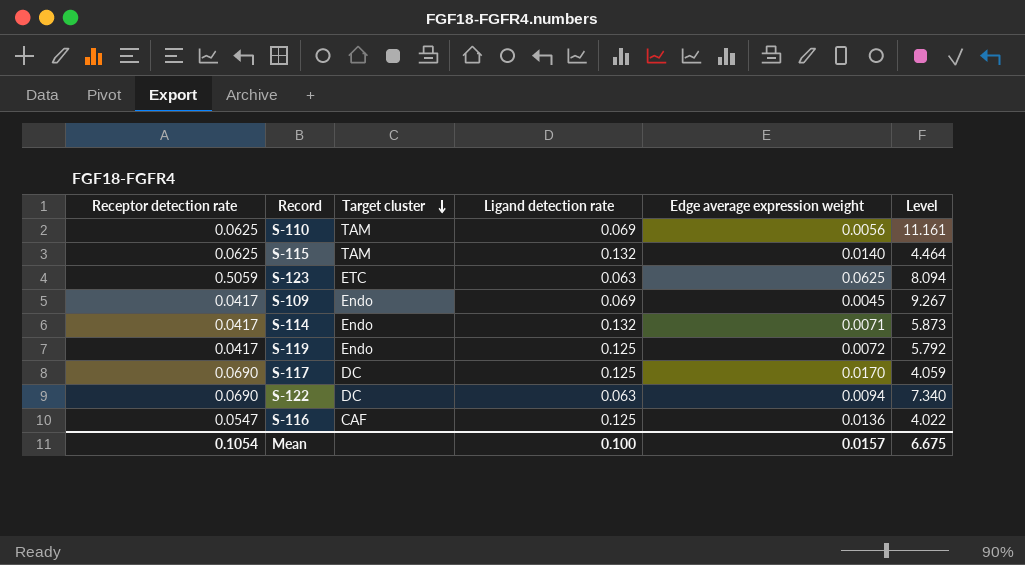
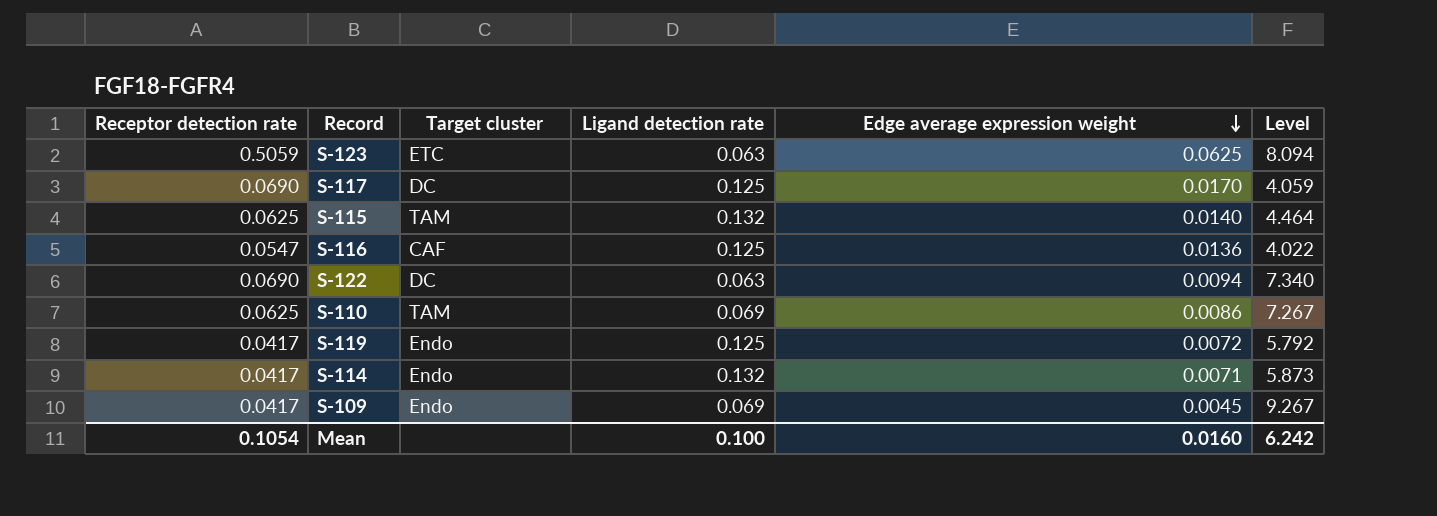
row order: Target cluster descending -> Edge average expression weight descending
S-110 | Edge average expression weight: 0.0056 -> 0.0086
S-110 | Level: 11.161 -> 7.267
Mean | Edge average expression weight: 0.0157 -> 0.0160
Mean | Level: 6.675 -> 6.242

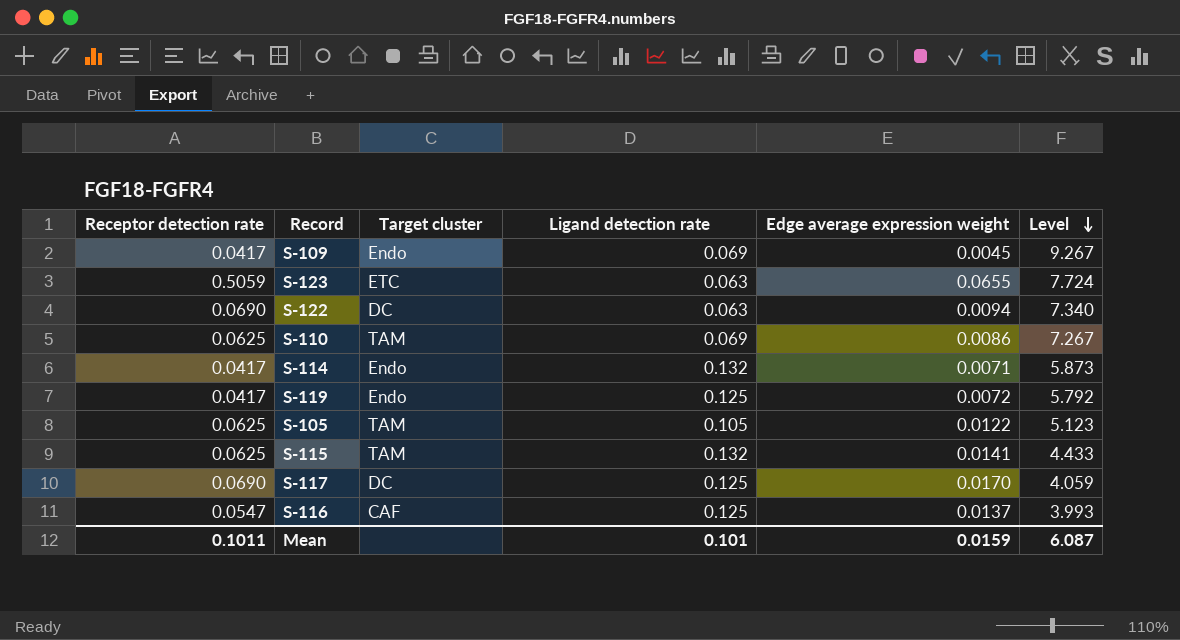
row order: Edge average expression weight descending -> Level descending
S-123 | Edge average expression weight: 0.0625 -> 0.0655
S-123 | Level: 8.094 -> 7.724
row S-105: none -> 0.0625 | TAM | 0.105 | 0.0122 | 5.123
S-115 | Edge average expression weight: 0.0140 -> 0.0141
S-115 | Level: 4.464 -> 4.433
S-116 | Edge average expression weight: 0.0136 -> 0.0137
S-116 | Level: 4.022 -> 3.993
Mean | Receptor detection rate: 0.1054 -> 0.1011
Mean | Ligand detection rate: 0.100 -> 0.101
Mean | Edge average expression weight: 0.0160 -> 0.0159
Mean | Level: 6.242 -> 6.087

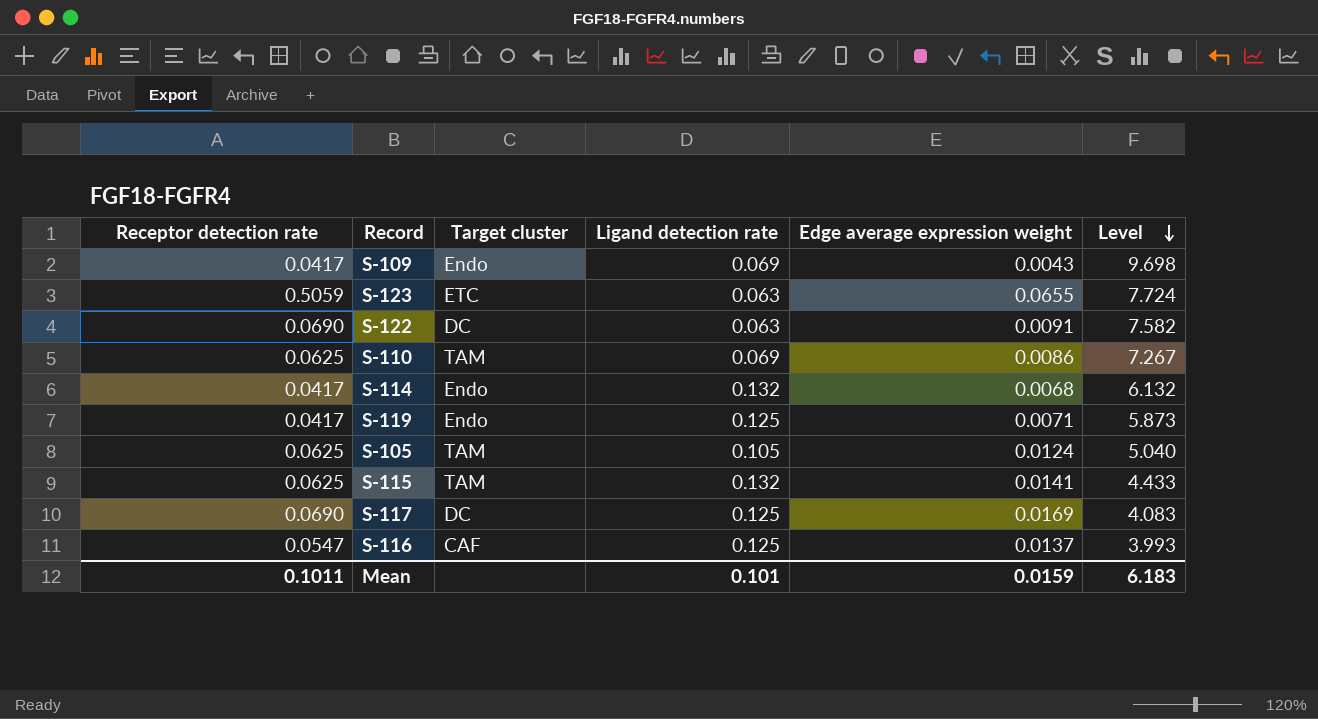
S-109 | Edge average expression weight: 0.0045 -> 0.0043
S-109 | Level: 9.267 -> 9.698
S-122 | Edge average expression weight: 0.0094 -> 0.0091
S-122 | Level: 7.340 -> 7.582
S-114 | Edge average expression weight: 0.0071 -> 0.0068
S-114 | Level: 5.873 -> 6.132
S-119 | Edge average expression weight: 0.0072 -> 0.0071
S-119 | Level: 5.792 -> 5.873
S-105 | Edge average expression weight: 0.0122 -> 0.0124
S-105 | Level: 5.123 -> 5.040
S-117 | Edge average expression weight: 0.0170 -> 0.0169
S-117 | Level: 4.059 -> 4.083
Mean | Level: 6.087 -> 6.183

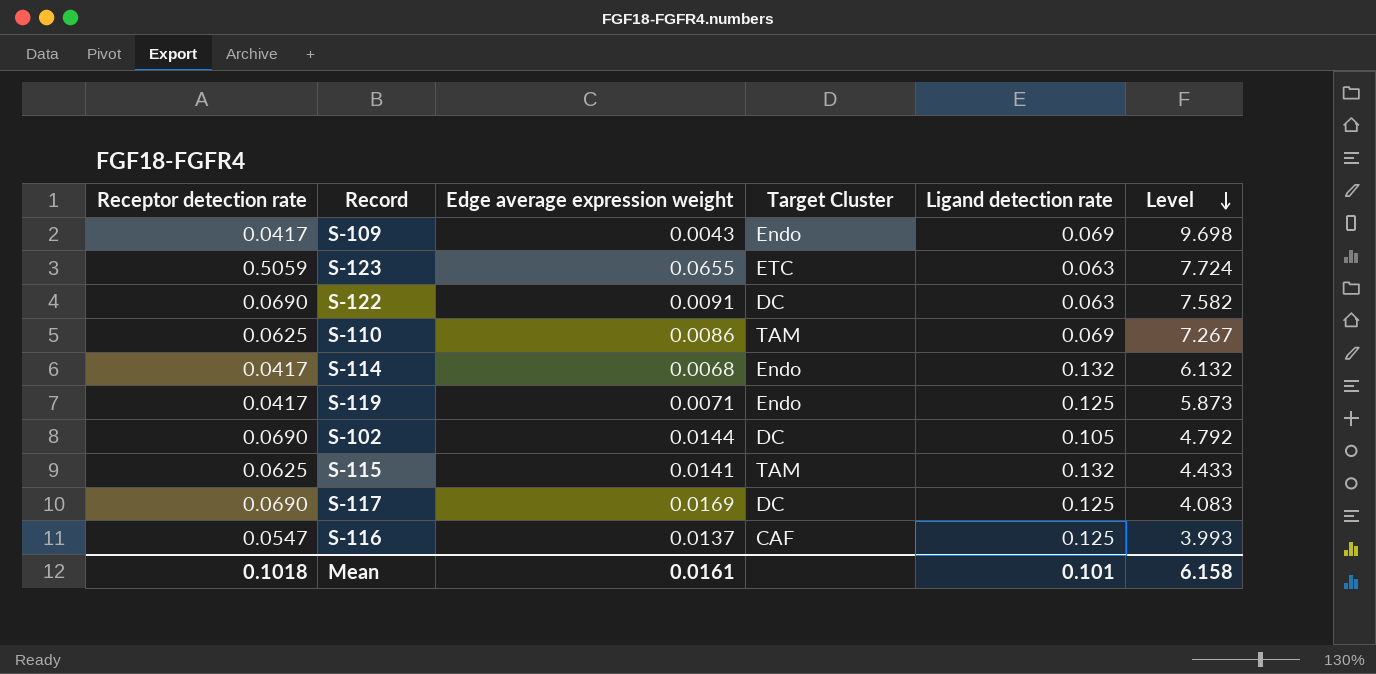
column Edge average expression weight | position: 5 -> 3
column name: Target cluster -> Target Cluster
row S-105: 0.0625 | TAM | 0.105 | 0.0124 | 5.040 -> none
row S-102: none -> 0.0690 | 0.0144 | DC | 0.105 | 4.792
Mean | Receptor detection rate: 0.1011 -> 0.1018
Mean | Edge average expression weight: 0.0159 -> 0.0161
Mean | Level: 6.183 -> 6.158

